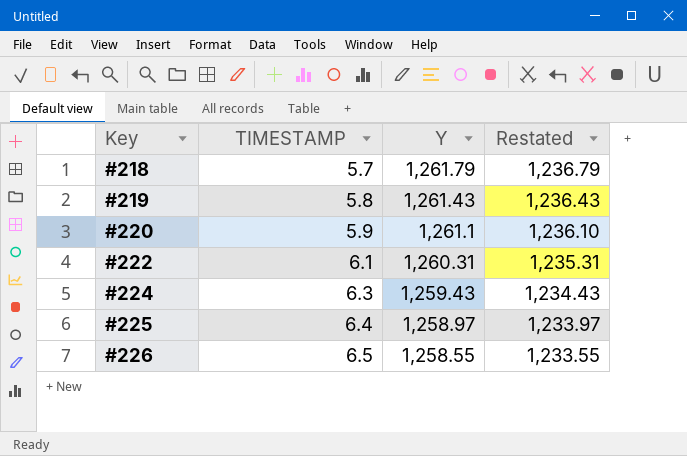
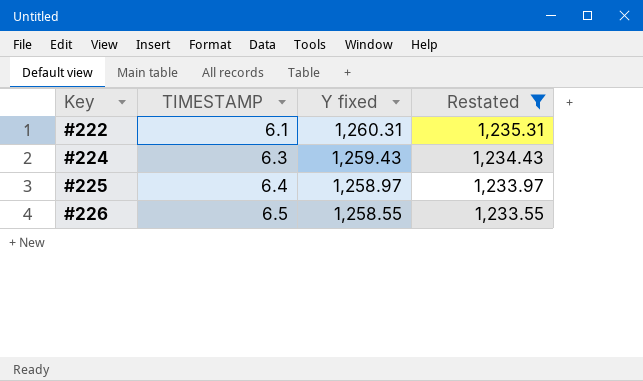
filter: none -> Restated <= 1,235.31
column name: Y -> Y fixed

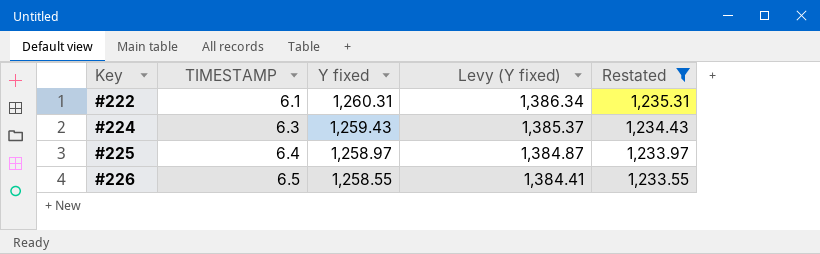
column Levy (Y fixed) | formula: none -> [Y fixed] * 1.1

